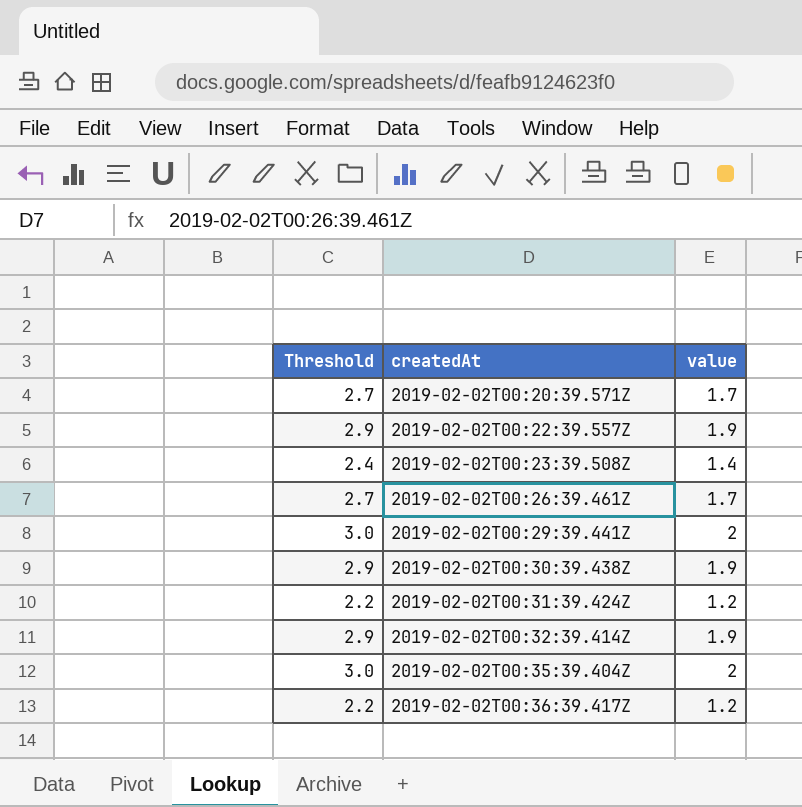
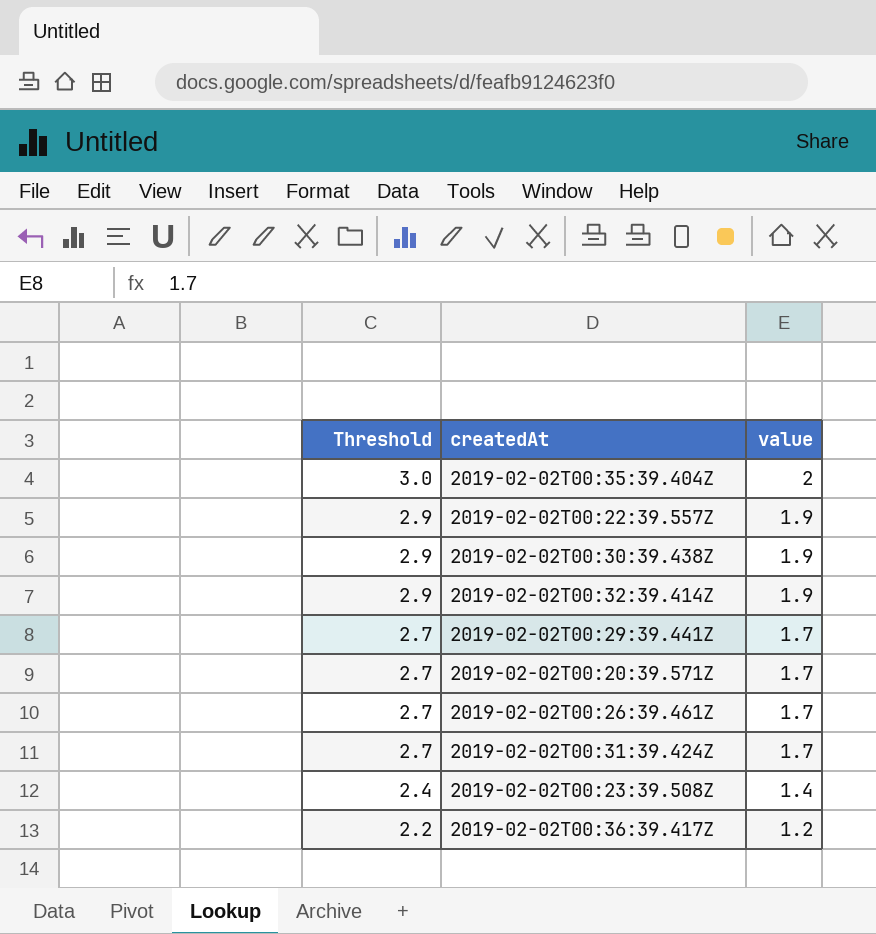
row order: createdAt ascending -> Threshold descending
2019-02-02T00:29:39.441Z | Threshold: 3.0 -> 2.7
2019-02-02T00:29:39.441Z | value: 2 -> 1.7
2019-02-02T00:31:39.424Z | Threshold: 2.2 -> 2.7
2019-02-02T00:31:39.424Z | value: 1.2 -> 1.7

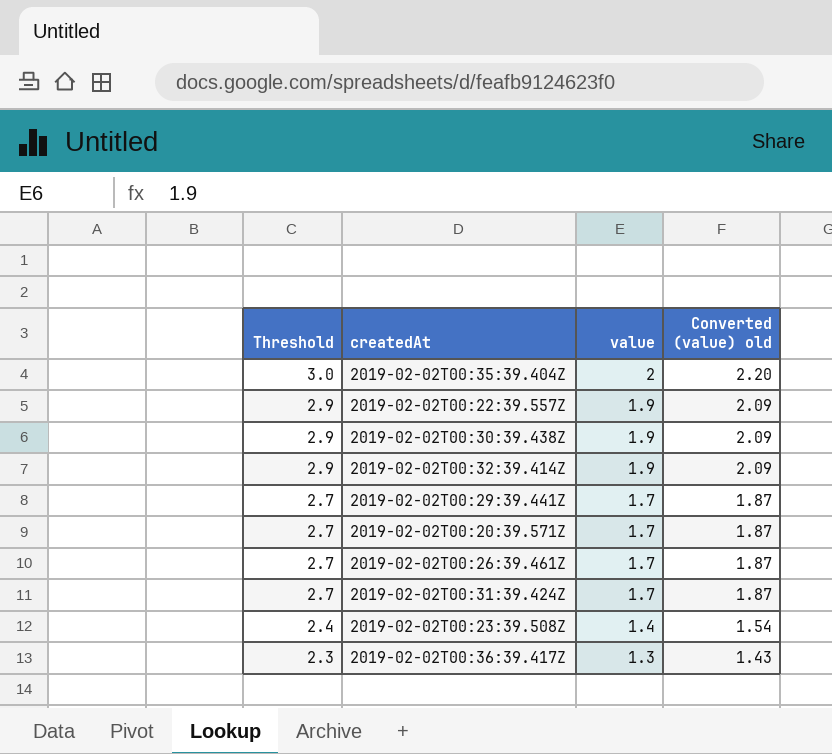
column Converted (value) old | formula: none -> [value] * 1.1
2019-02-02T00:36:39.417Z | Threshold: 2.2 -> 2.3
2019-02-02T00:36:39.417Z | value: 1.2 -> 1.3

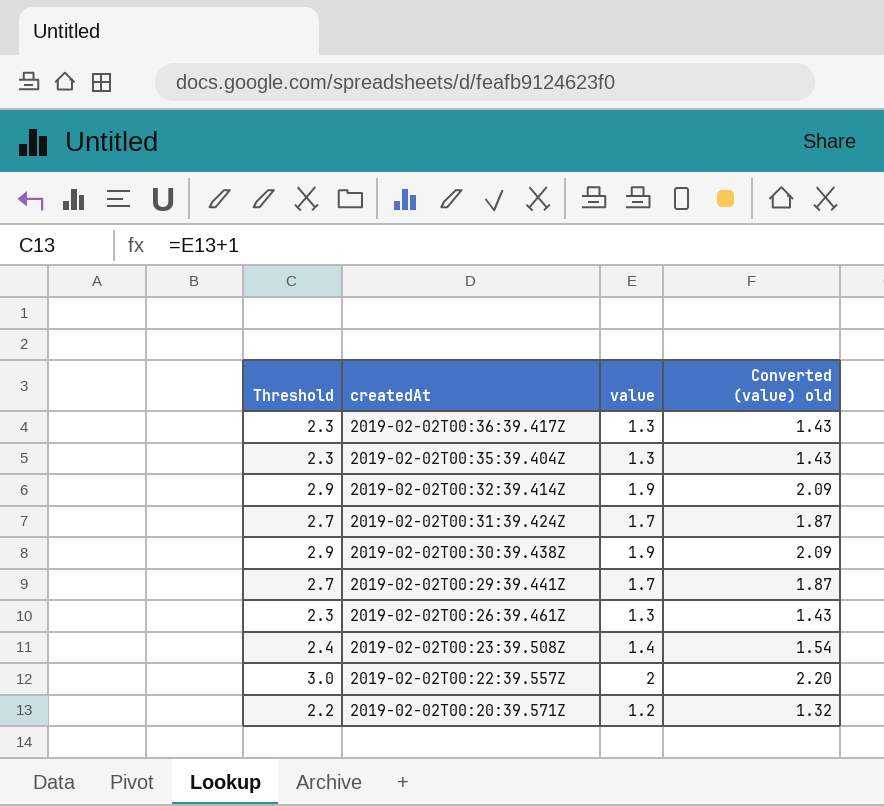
row order: Threshold descending -> createdAt descending
2019-02-02T00:35:39.404Z | Threshold: 3.0 -> 2.3
2019-02-02T00:35:39.404Z | value: 2 -> 1.3
2019-02-02T00:35:39.404Z | Converted (value) old: 2.20 -> 1.43
2019-02-02T00:26:39.461Z | Threshold: 2.7 -> 2.3
2019-02-02T00:26:39.461Z | value: 1.7 -> 1.3
2019-02-02T00:26:39.461Z | Converted (value) old: 1.87 -> 1.43
2019-02-02T00:22:39.557Z | Threshold: 2.9 -> 3.0
2019-02-02T00:22:39.557Z | value: 1.9 -> 2
2019-02-02T00:22:39.557Z | Converted (value) old: 2.09 -> 2.20
2019-02-02T00:20:39.571Z | Threshold: 2.7 -> 2.2
2019-02-02T00:20:39.571Z | value: 1.7 -> 1.2
2019-02-02T00:20:39.571Z | Converted (value) old: 1.87 -> 1.32

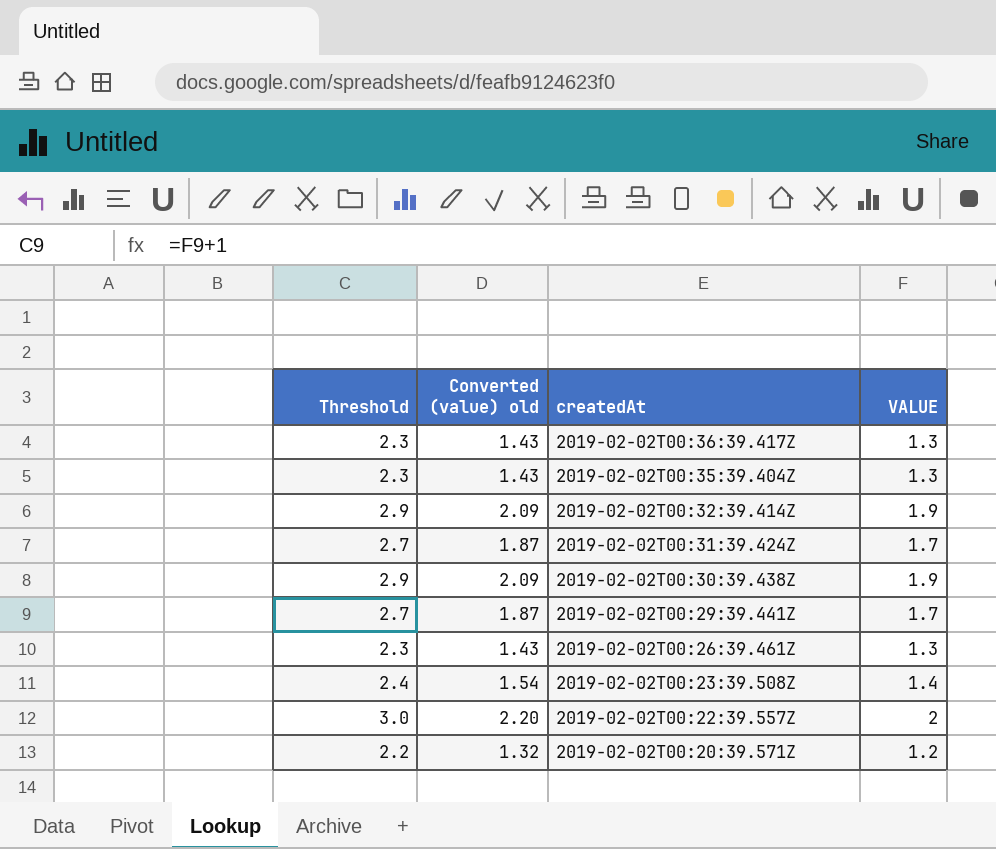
column Converted (value) old | position: 4 -> 2
column name: value -> VALUE

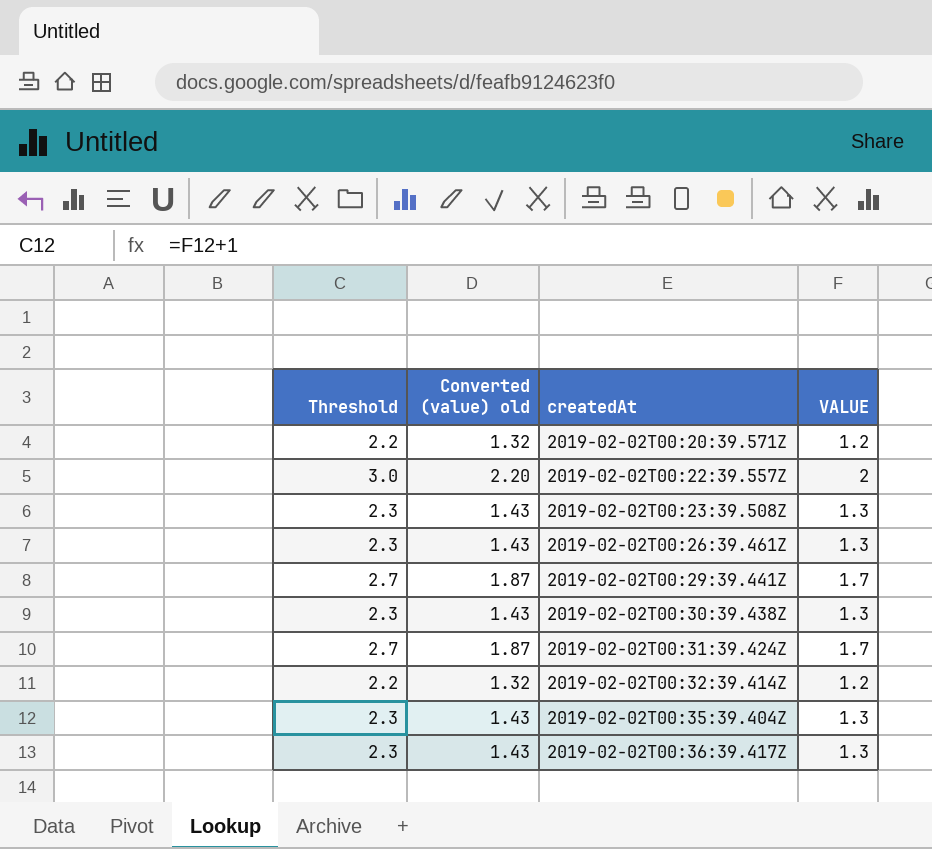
row order: createdAt descending -> createdAt ascending
2019-02-02T00:23:39.508Z | Threshold: 2.4 -> 2.3
2019-02-02T00:23:39.508Z | Converted (value) old: 1.54 -> 1.43
2019-02-02T00:23:39.508Z | VALUE: 1.4 -> 1.3
2019-02-02T00:30:39.438Z | Threshold: 2.9 -> 2.3
2019-02-02T00:30:39.438Z | Converted (value) old: 2.09 -> 1.43
2019-02-02T00:30:39.438Z | VALUE: 1.9 -> 1.3
2019-02-02T00:32:39.414Z | Threshold: 2.9 -> 2.2
2019-02-02T00:32:39.414Z | Converted (value) old: 2.09 -> 1.32
2019-02-02T00:32:39.414Z | VALUE: 1.9 -> 1.2

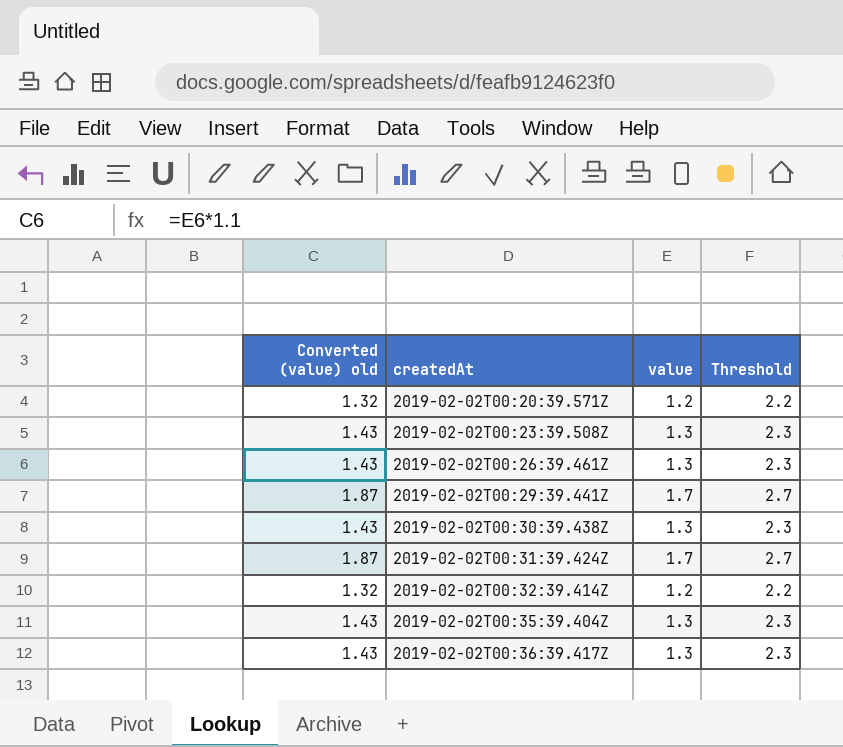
column name: VALUE -> value
column Threshold | position: 1 -> 4
row 2019-02-02T00:22:39.557Z: 3.0 | 2.20 | 2 -> none

